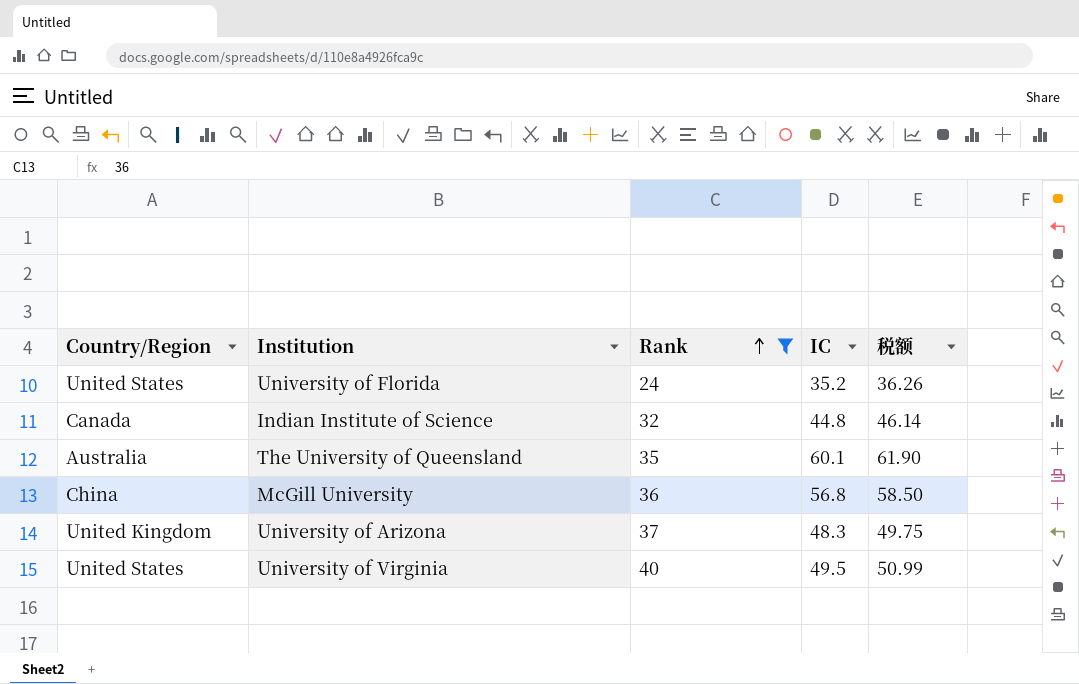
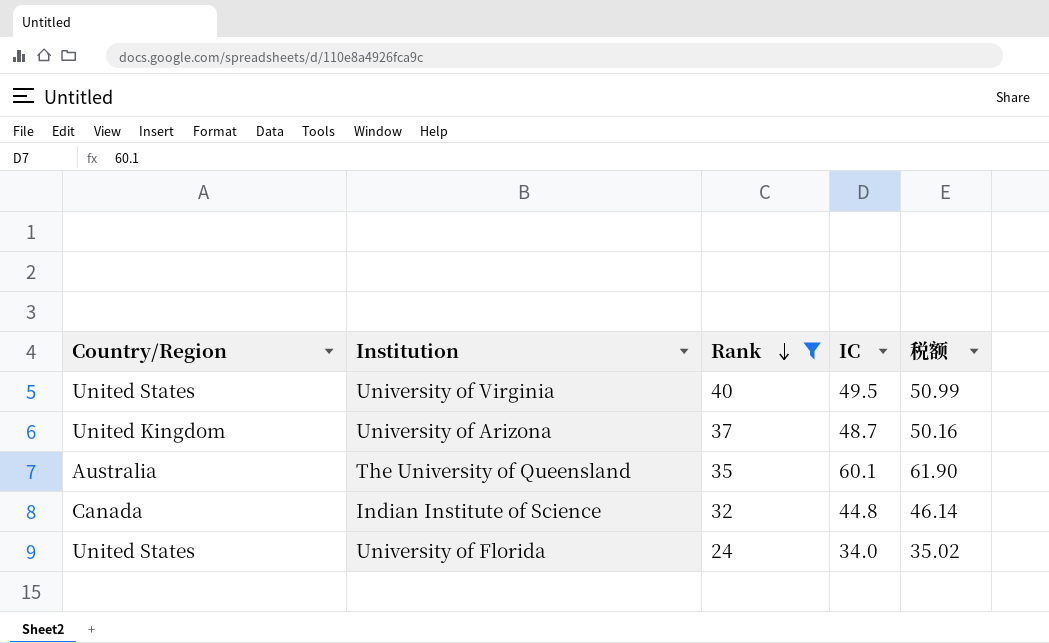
row order: Rank ascending -> Rank descending
row McGill University: China | 36 | 56.8 | 58.50 -> none
University of Arizona | IC: 48.3 -> 48.7
University of Arizona | 税额: 49.75 -> 50.16
University of Florida | IC: 35.2 -> 34.0
University of Florida | 税额: 36.26 -> 35.02

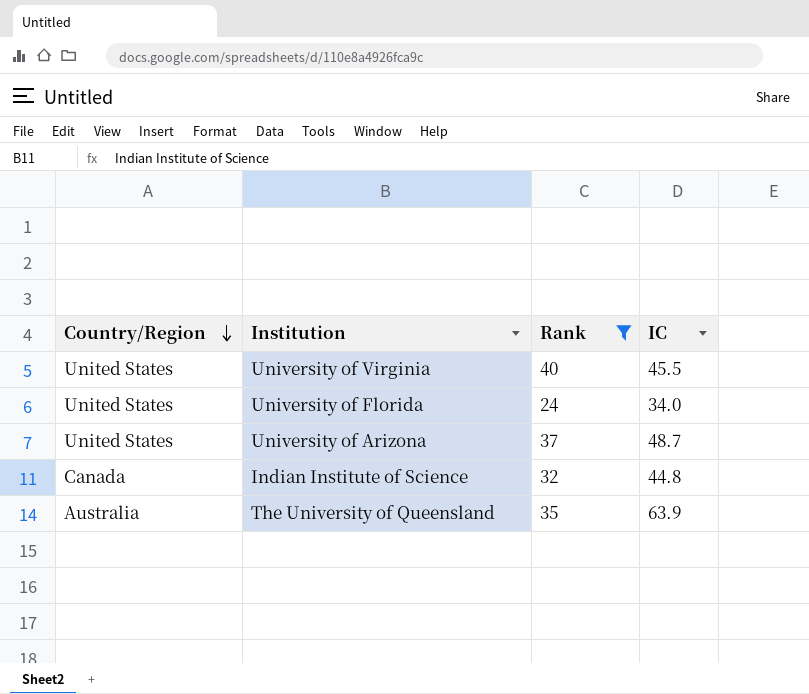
row order: Rank descending -> Country/Region descending
column 税额 | formula: [IC] * 1.03 -> none
University of Virginia | IC: 49.5 -> 45.5
University of Arizona | Country/Region: United Kingdom -> United States
The University of Queensland | IC: 60.1 -> 63.9

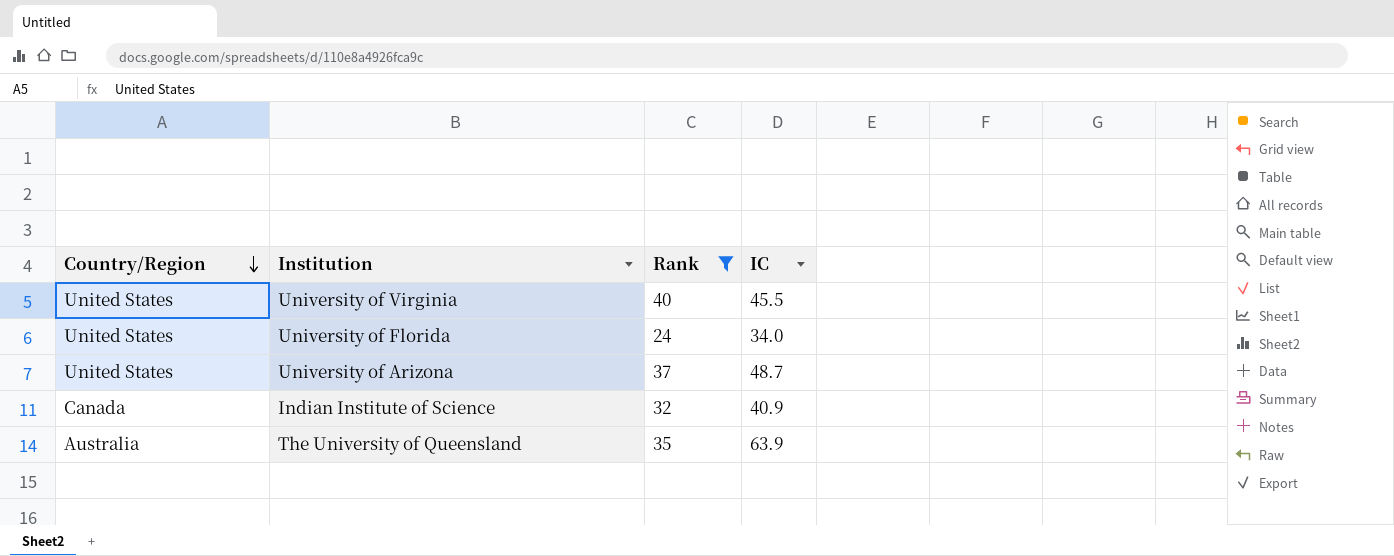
Indian Institute of Science | IC: 44.8 -> 40.9

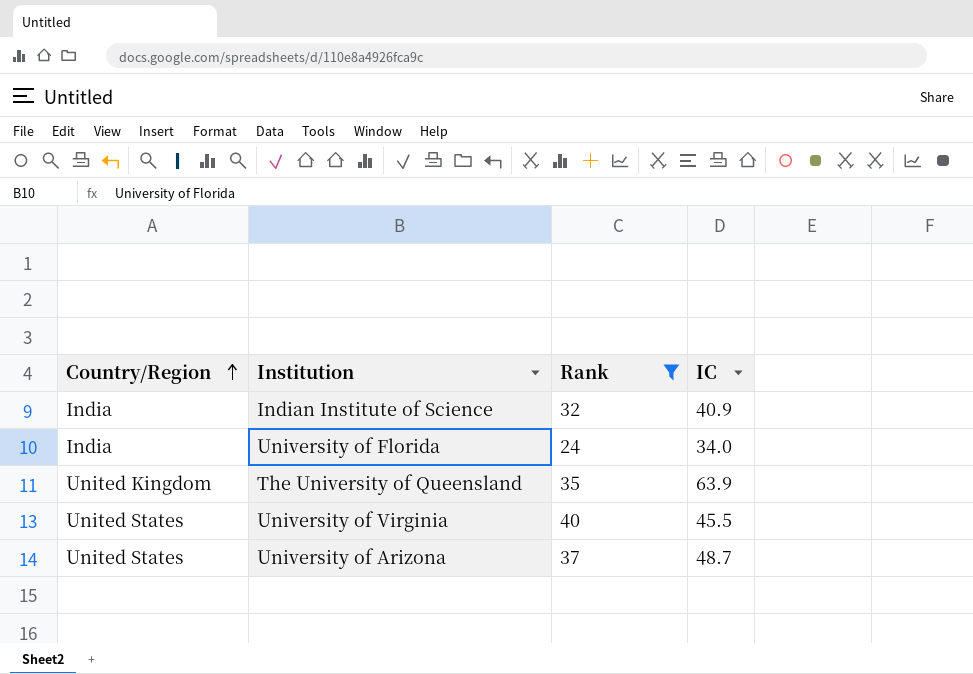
row order: Country/Region descending -> Country/Region ascending
Indian Institute of Science | Country/Region: Canada -> India
University of Florida | Country/Region: United States -> India
The University of Queensland | Country/Region: Australia -> United Kingdom

